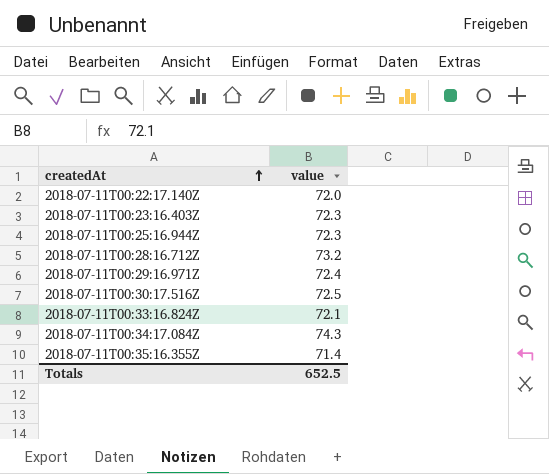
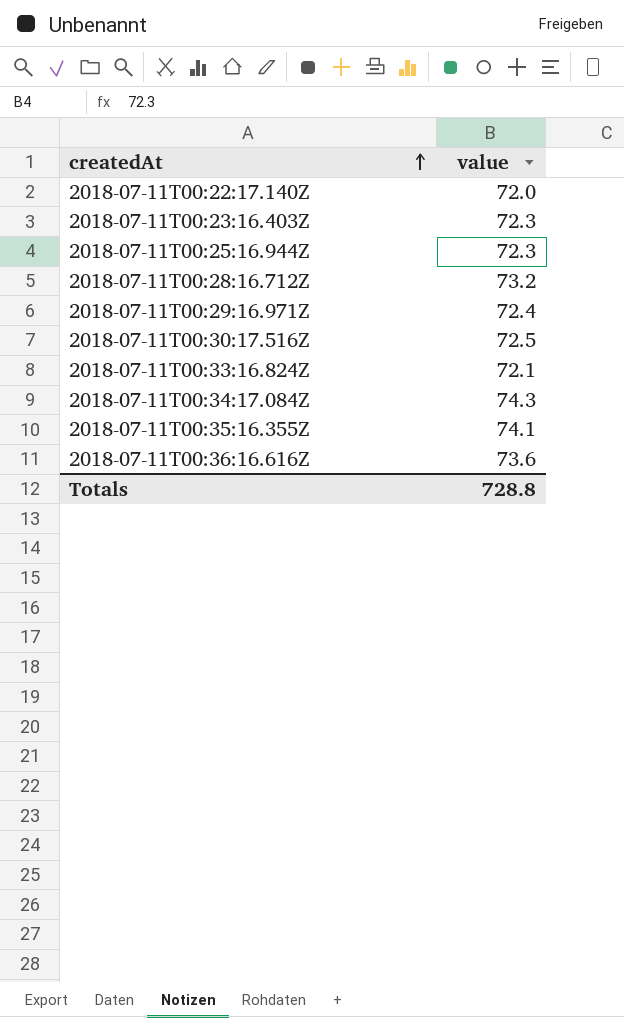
2018-07-11T00:35:16.355Z | value: 71.4 -> 74.1
row 2018-07-11T00:36:16.616Z: none -> 73.6
Totals | value: 652.5 -> 728.8

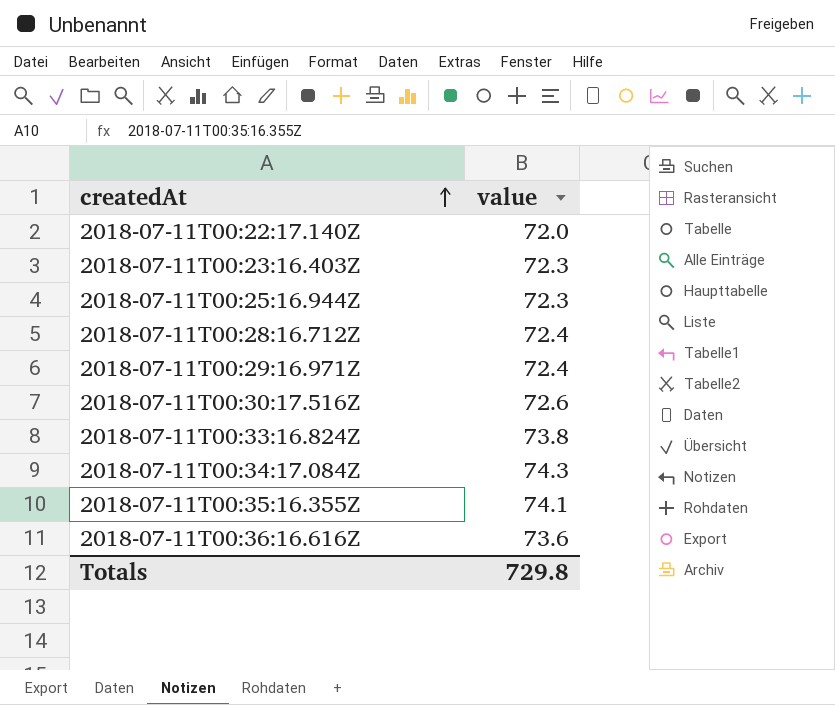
2018-07-11T00:28:16.712Z | value: 73.2 -> 72.4
2018-07-11T00:30:17.516Z | value: 72.5 -> 72.6
2018-07-11T00:33:16.824Z | value: 72.1 -> 73.8
Totals | value: 728.8 -> 729.8

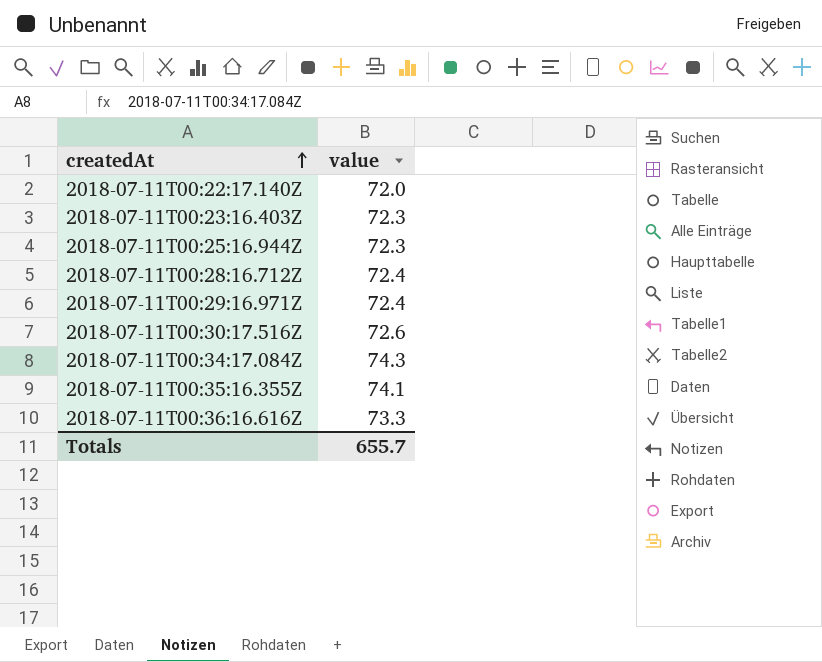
row 2018-07-11T00:33:16.824Z: 73.8 -> none
2018-07-11T00:36:16.616Z | value: 73.6 -> 73.3
Totals | value: 729.8 -> 655.7

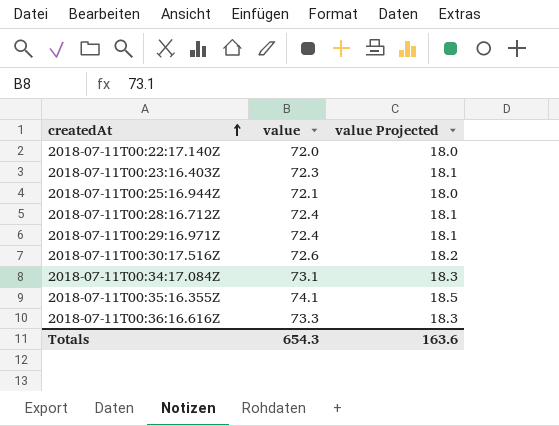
column value Projected | formula: none -> [value] * 0.25
2018-07-11T00:25:16.944Z | value: 72.3 -> 72.1
2018-07-11T00:34:17.084Z | value: 74.3 -> 73.1
Totals | value: 655.7 -> 654.3

